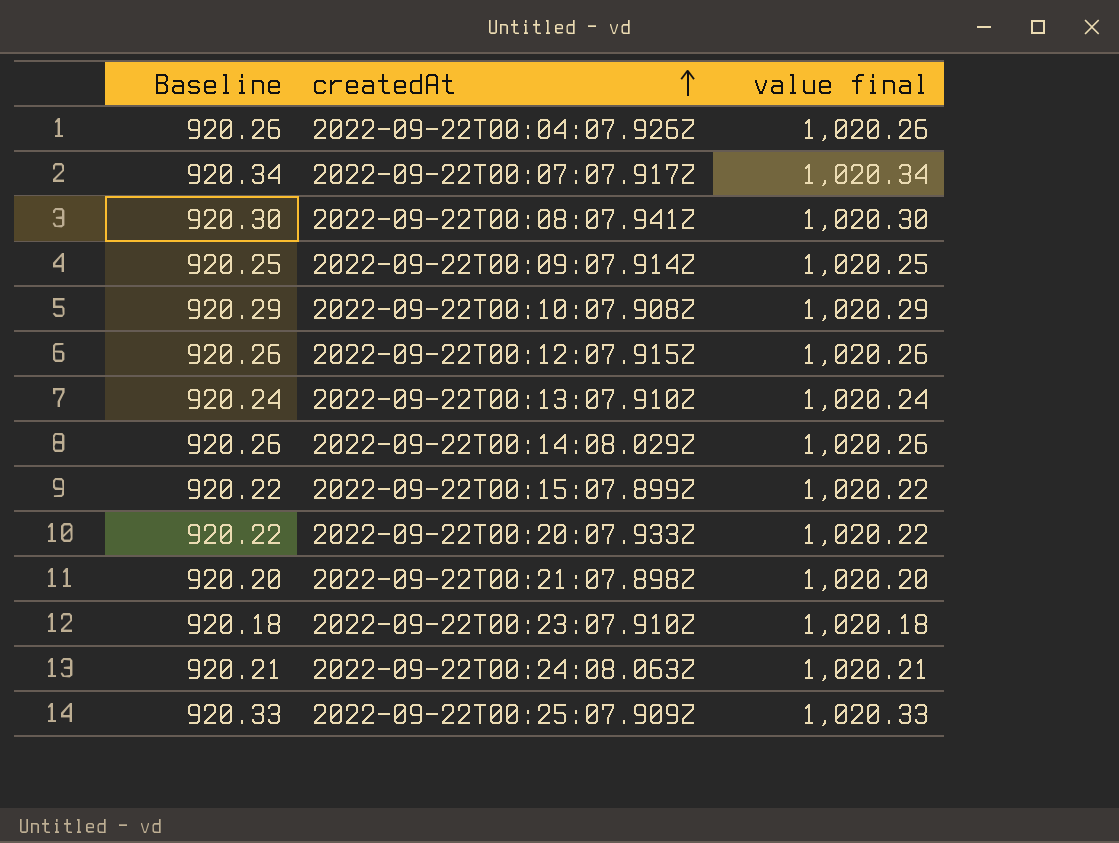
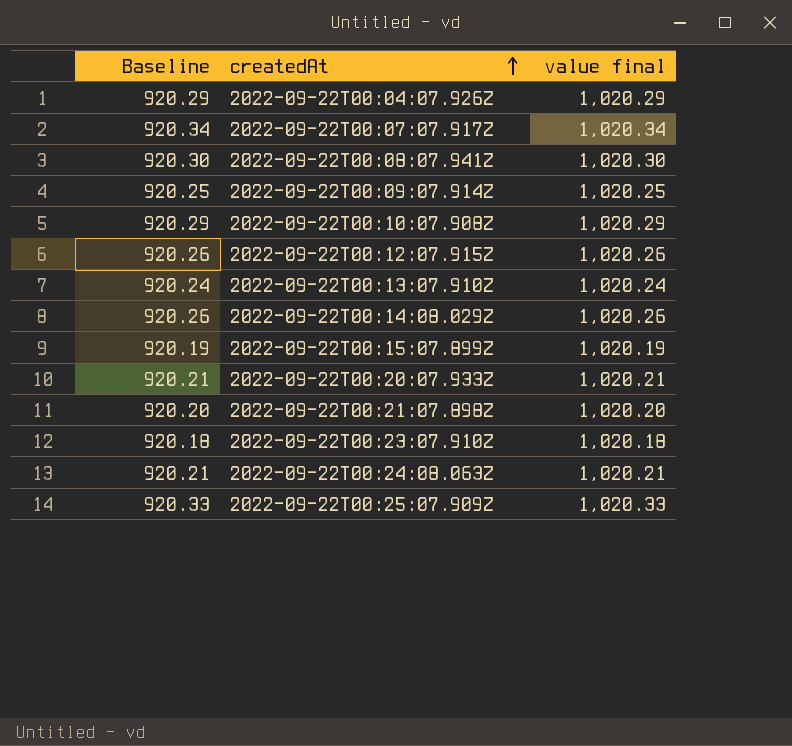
2022-09-22T00:04:07.926Z | Baseline: 920.26 -> 920.29
2022-09-22T00:04:07.926Z | value final: 1,020.26 -> 1,020.29
2022-09-22T00:15:07.899Z | Baseline: 920.22 -> 920.19
2022-09-22T00:15:07.899Z | value final: 1,020.22 -> 1,020.19
2022-09-22T00:20:07.933Z | Baseline: 920.22 -> 920.21
2022-09-22T00:20:07.933Z | value final: 1,020.22 -> 1,020.21

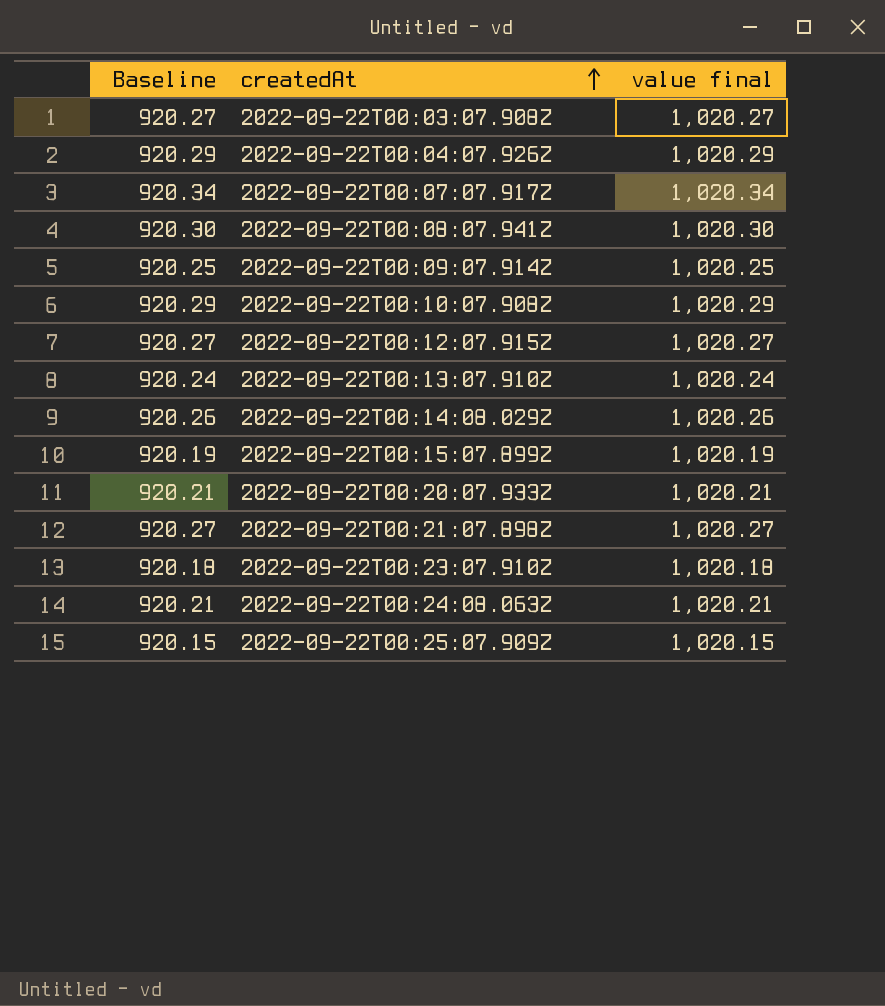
row 2022-09-22T00:03:07.908Z: none -> 920.27 | 1,020.27
2022-09-22T00:12:07.915Z | Baseline: 920.26 -> 920.27
2022-09-22T00:12:07.915Z | value final: 1,020.26 -> 1,020.27
2022-09-22T00:21:07.898Z | Baseline: 920.20 -> 920.27
2022-09-22T00:21:07.898Z | value final: 1,020.20 -> 1,020.27
2022-09-22T00:25:07.909Z | Baseline: 920.33 -> 920.15
2022-09-22T00:25:07.909Z | value final: 1,020.33 -> 1,020.15

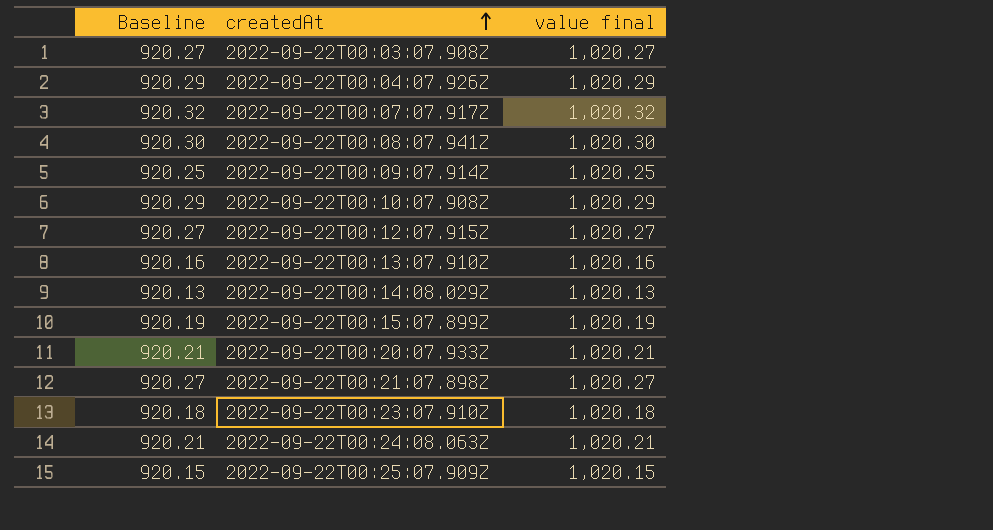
2022-09-22T00:07:07.917Z | Baseline: 920.34 -> 920.32
2022-09-22T00:07:07.917Z | value final: 1,020.34 -> 1,020.32
2022-09-22T00:13:07.910Z | Baseline: 920.24 -> 920.16
2022-09-22T00:13:07.910Z | value final: 1,020.24 -> 1,020.16
2022-09-22T00:14:08.029Z | Baseline: 920.26 -> 920.13
2022-09-22T00:14:08.029Z | value final: 1,020.26 -> 1,020.13

